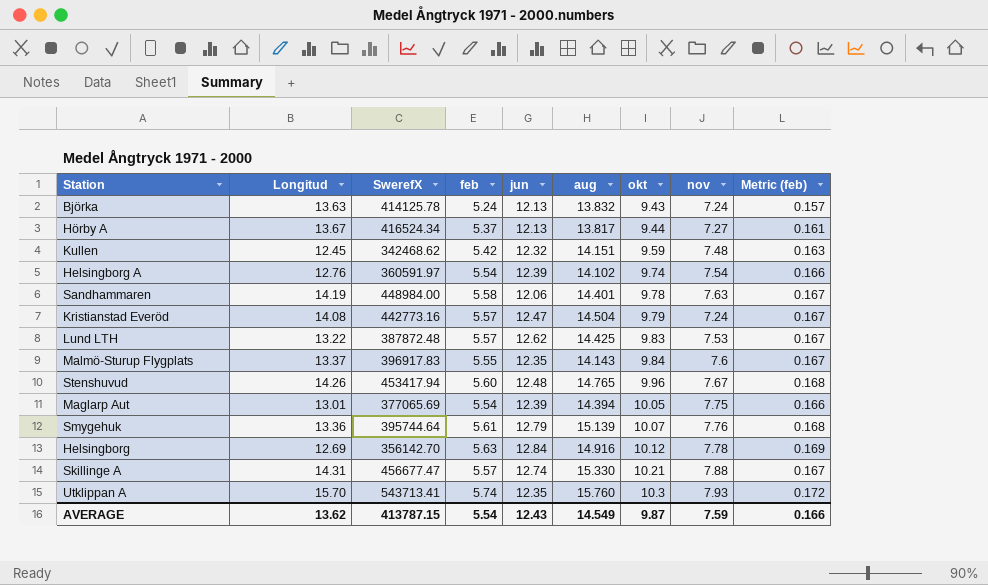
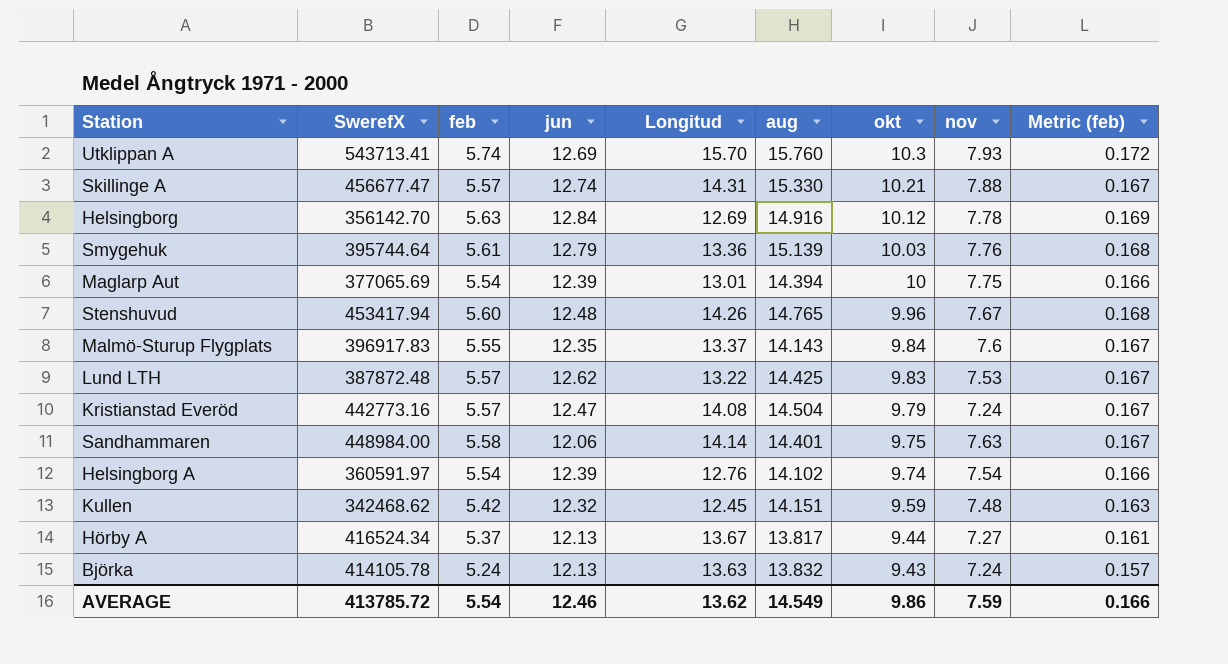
row order: okt ascending -> okt descending
column Longitud | position: 2 -> 5
Utklippan A | jun: 12.35 -> 12.69
Smygehuk | okt: 10.07 -> 10.03
Maglarp Aut | okt: 10.05 -> 10
Sandhammaren | Longitud: 14.19 -> 14.14
Sandhammaren | okt: 9.78 -> 9.75
Björka | SwerefX: 414125.78 -> 414105.78
AVERAGE | SwerefX: 413787.15 -> 413785.72
AVERAGE | jun: 12.43 -> 12.46
AVERAGE | okt: 9.87 -> 9.86

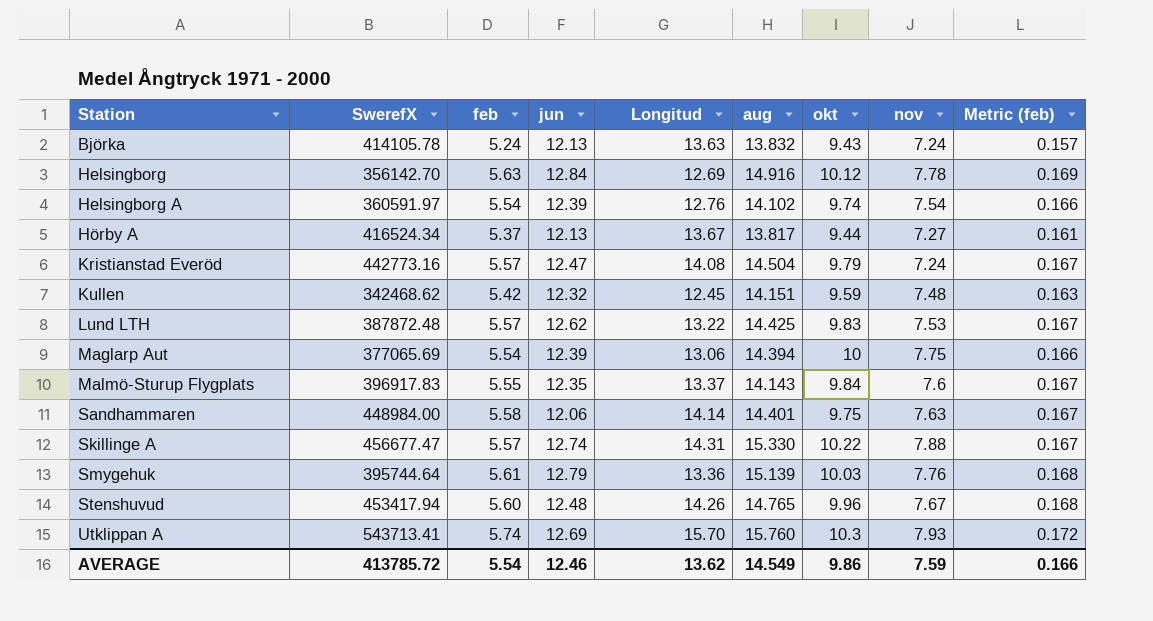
row order: okt descending -> Station ascending
Maglarp Aut | Longitud: 13.01 -> 13.06
Skillinge A | okt: 10.21 -> 10.22

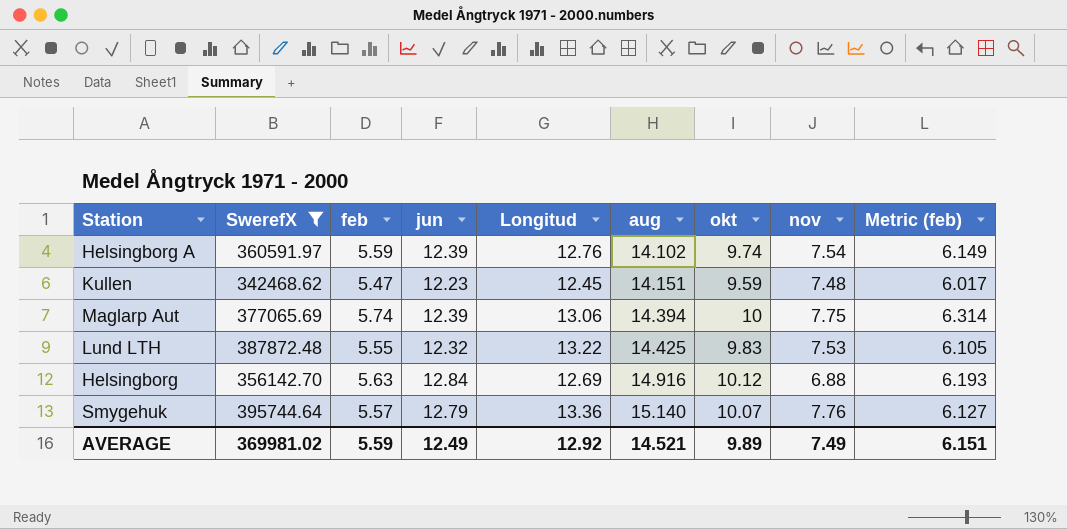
filter: none -> SwerefX <= 395744.64
row order: Station ascending -> aug ascending
column Metric (feb) | formula: [feb] * 0.03 -> [feb] * 1.1
Helsingborg A | feb: 5.54 -> 5.59
Kullen | feb: 5.42 -> 5.47
Kullen | jun: 12.32 -> 12.23
Maglarp Aut | feb: 5.54 -> 5.74
Lund LTH | feb: 5.57 -> 5.55
Lund LTH | jun: 12.62 -> 12.32
Helsingborg | nov: 7.78 -> 6.88
Smygehuk | feb: 5.61 -> 5.57
Smygehuk | aug: 15.139 -> 15.140
Smygehuk | okt: 10.03 -> 10.07
AVERAGE | SwerefX: 413785.72 -> 369981.02
AVERAGE | feb: 5.54 -> 5.59
AVERAGE | jun: 12.46 -> 12.49
AVERAGE | Longitud: 13.62 -> 12.92
AVERAGE | aug: 14.549 -> 14.521
AVERAGE | okt: 9.86 -> 9.89
AVERAGE | nov: 7.59 -> 7.49
AVERAGE | Metric (feb): 0.166 -> 6.151

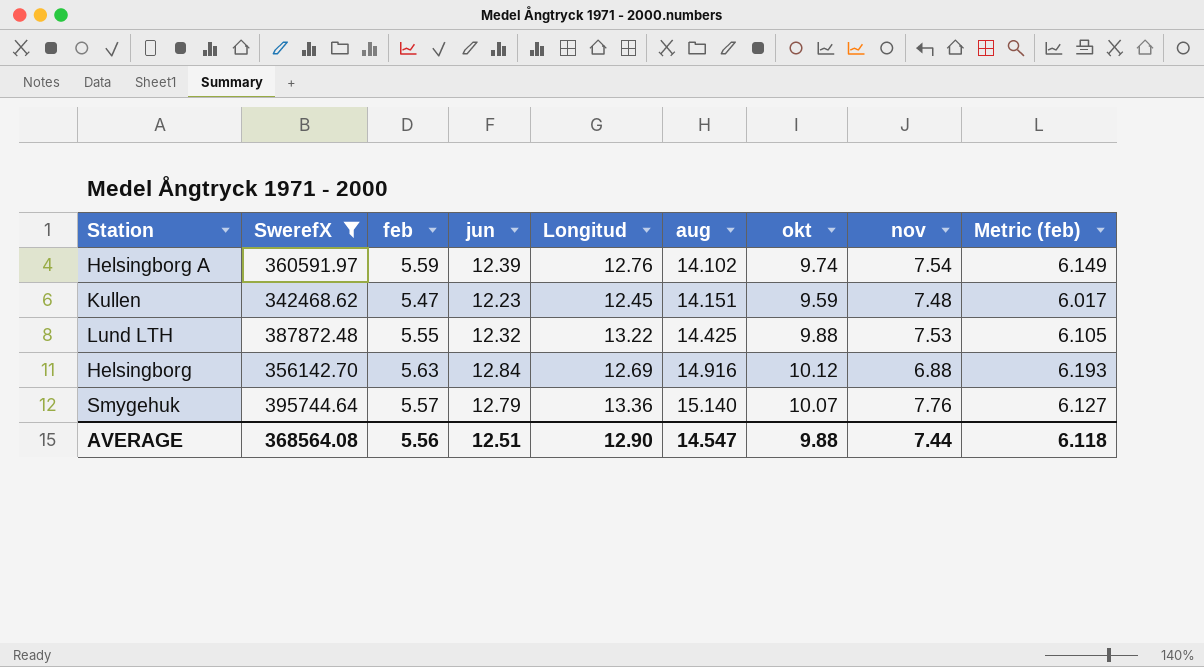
row Maglarp Aut: 377065.69 | 5.74 | 12.39 | 13.06 | 14.394 | 10 | 7.75 | 6.314 -> none
Lund LTH | okt: 9.83 -> 9.88
AVERAGE | SwerefX: 369981.02 -> 368564.08
AVERAGE | feb: 5.59 -> 5.56
AVERAGE | jun: 12.49 -> 12.51
AVERAGE | Longitud: 12.92 -> 12.90
AVERAGE | aug: 14.521 -> 14.547
AVERAGE | okt: 9.89 -> 9.88
AVERAGE | nov: 7.49 -> 7.44
AVERAGE | Metric (feb): 6.151 -> 6.118

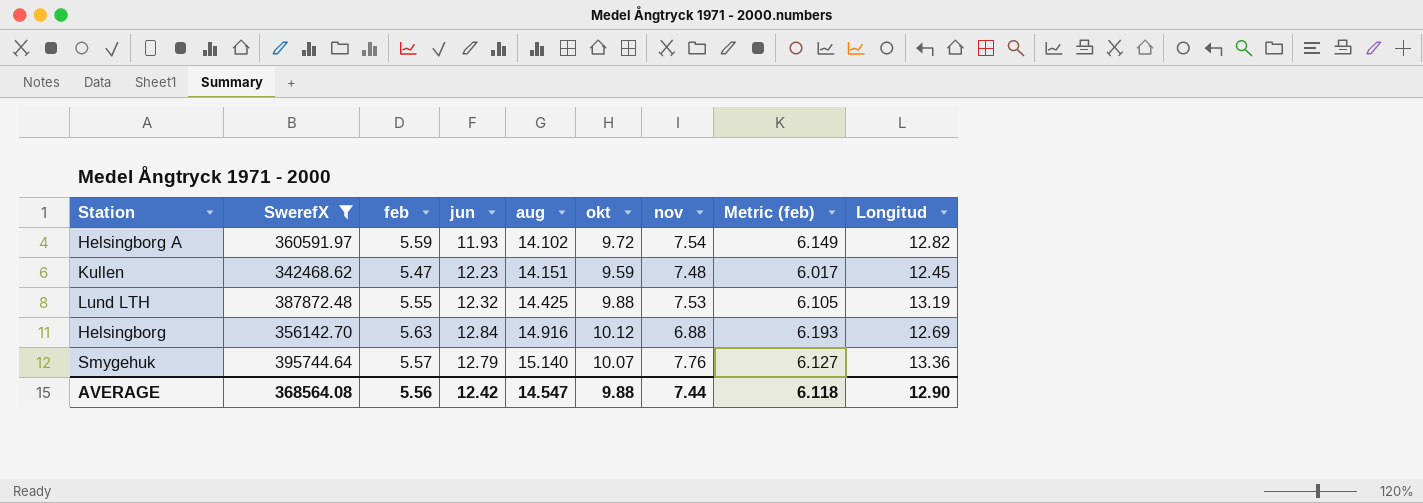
column Longitud | position: 5 -> 9
Helsingborg A | jun: 12.39 -> 11.93
Helsingborg A | okt: 9.74 -> 9.72
Helsingborg A | Longitud: 12.76 -> 12.82
Lund LTH | Longitud: 13.22 -> 13.19
AVERAGE | jun: 12.51 -> 12.42

